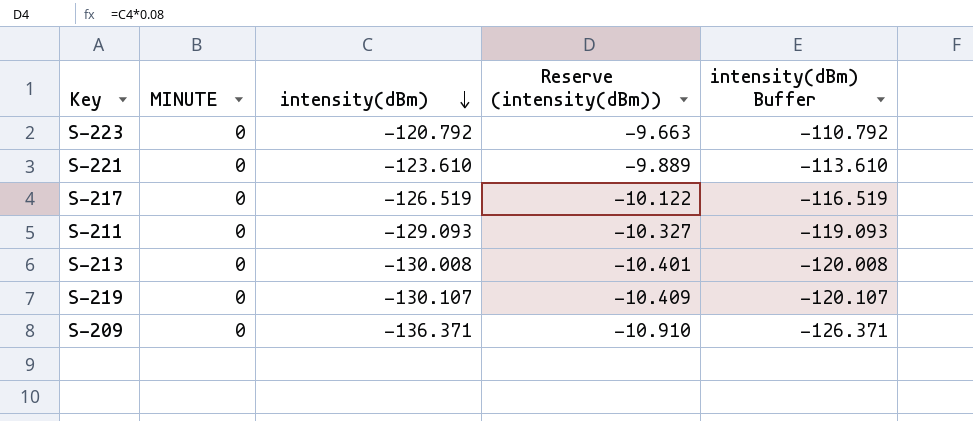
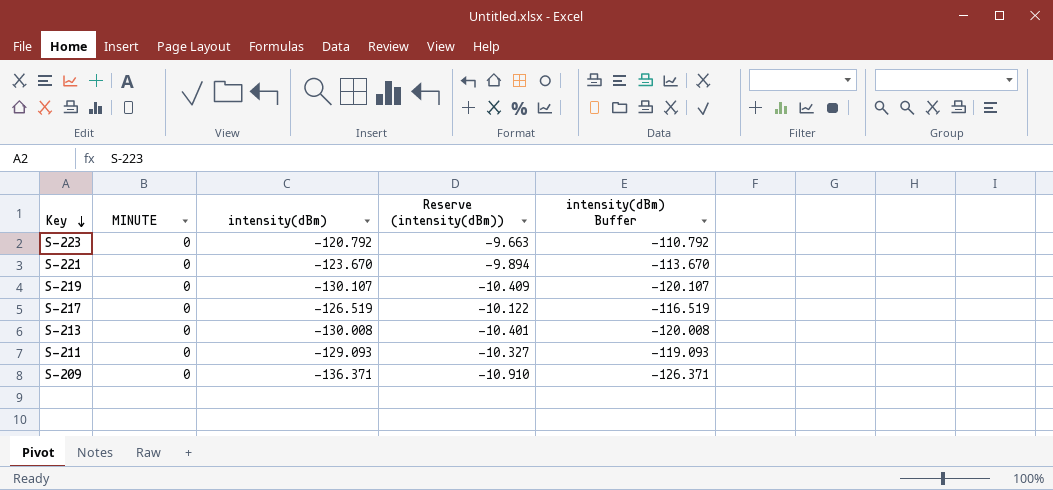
row order: intensity(dBm) descending -> Key descending
S-221 | intensity(dBm): -123.610 -> -123.670
S-221 | Reserve (intensity(dBm)): -9.889 -> -9.894
S-221 | intensity(dBm) Buffer: -113.610 -> -113.670

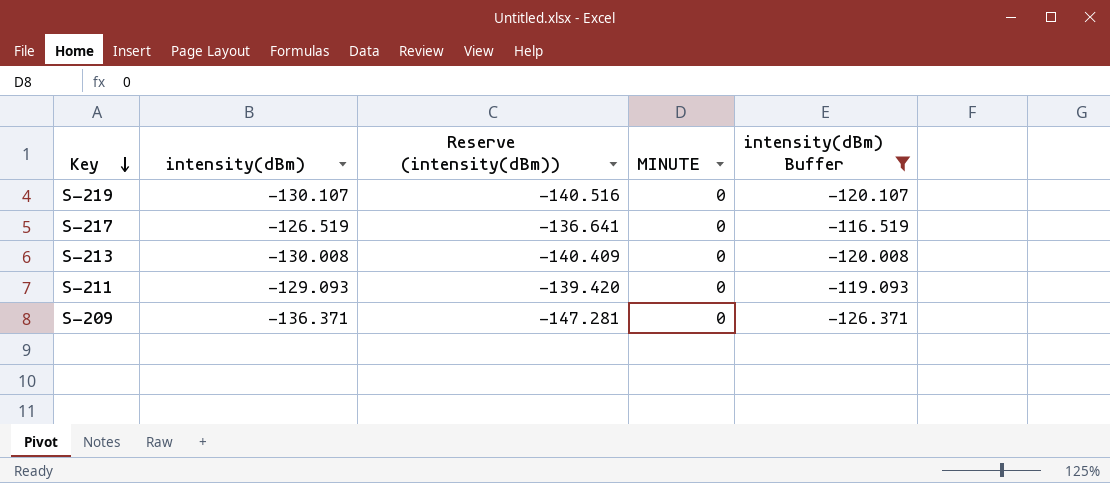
filter: none -> intensity(dBm) Buffer <= -116.519
column Reserve (intensity(dBm)) | formula: [intensity(dBm)] * 0.08 -> [intensity(dBm)] * 1.08
column MINUTE | position: 2 -> 4

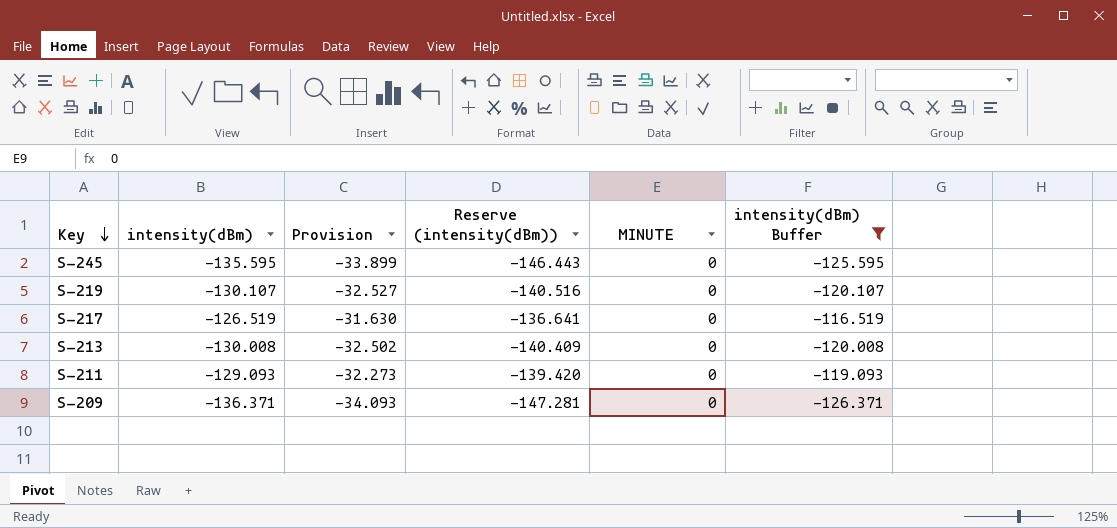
column Provision | formula: none -> [intensity(dBm)] * 0.25
row S-245: none -> -135.595 | -33.899 | -146.443 | 0 | -125.595

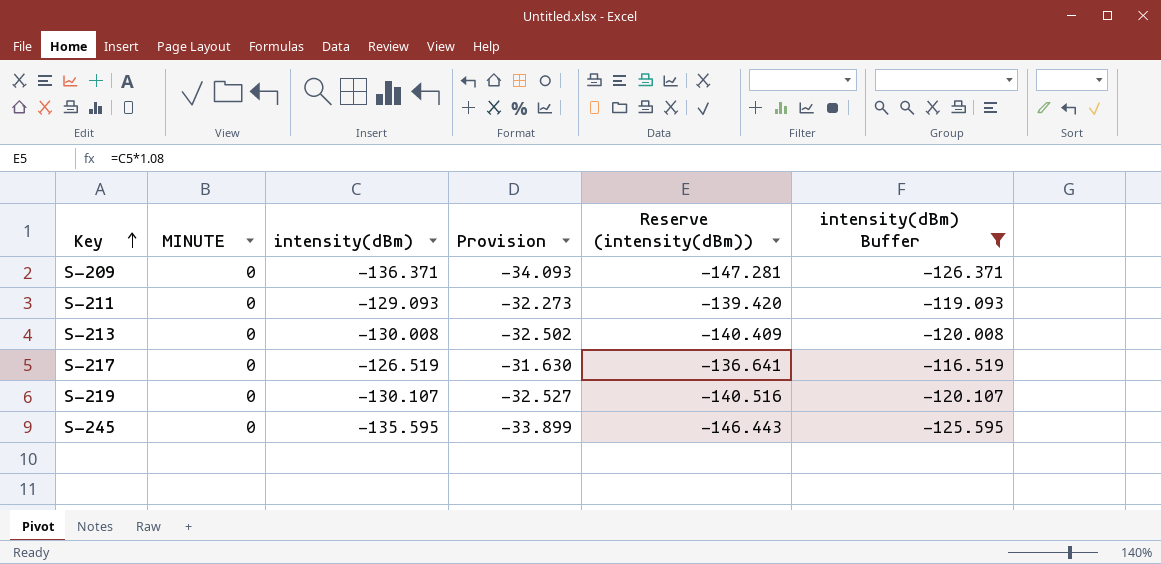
row order: Key descending -> Key ascending
column MINUTE | position: 5 -> 2

